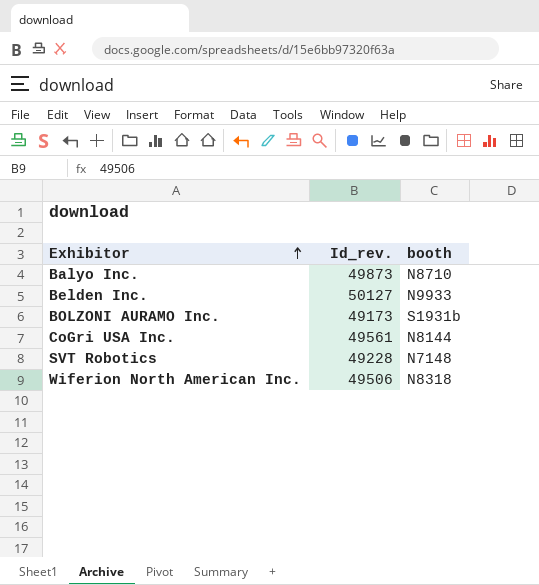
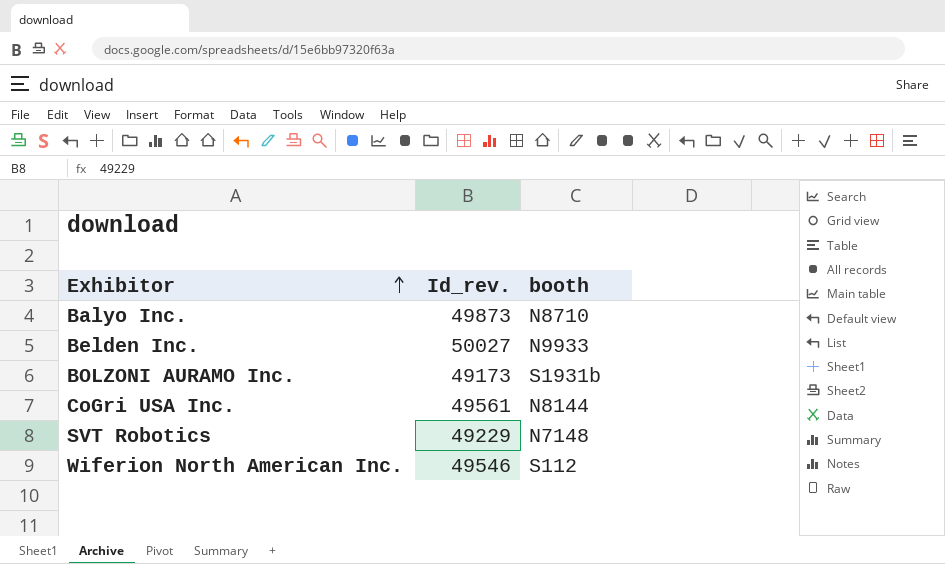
Belden Inc. | Id_rev.: 50127 -> 50027
SVT Robotics | Id_rev.: 49228 -> 49229
Wiferion North American Inc. | Id_rev.: 49506 -> 49546
Wiferion North American Inc. | booth: N8318 -> S112

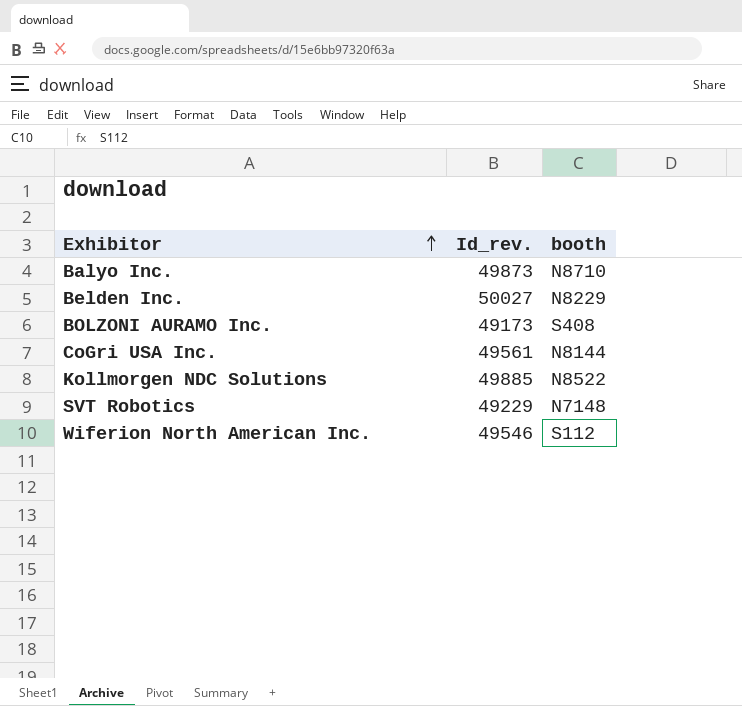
Belden Inc. | booth: N9933 -> N8229
BOLZONI AURAMO Inc. | booth: S1931b -> S408
row Kollmorgen NDC Solutions: none -> 49885 | N8522

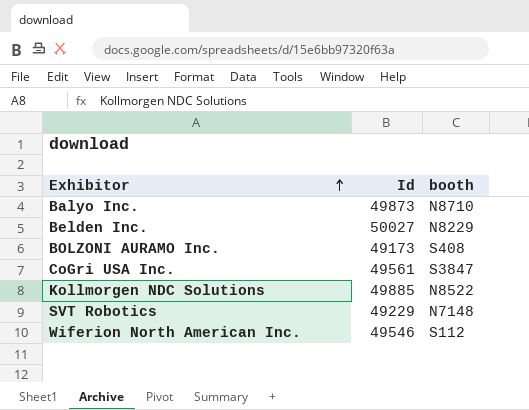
column name: Id_rev. -> Id
CoGri USA Inc. | booth: N8144 -> S3847

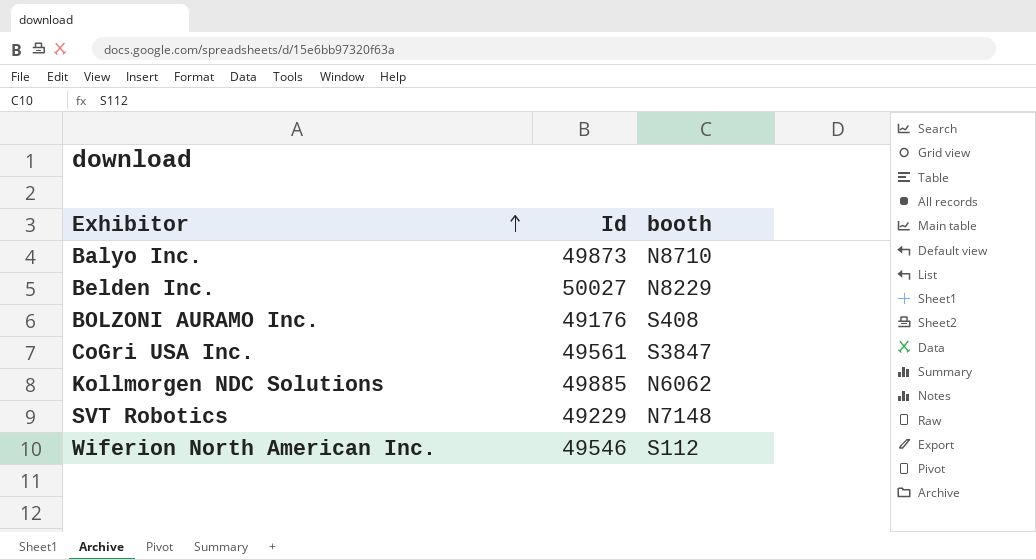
BOLZONI AURAMO Inc. | Id: 49173 -> 49176
Kollmorgen NDC Solutions | booth: N8522 -> N6062

